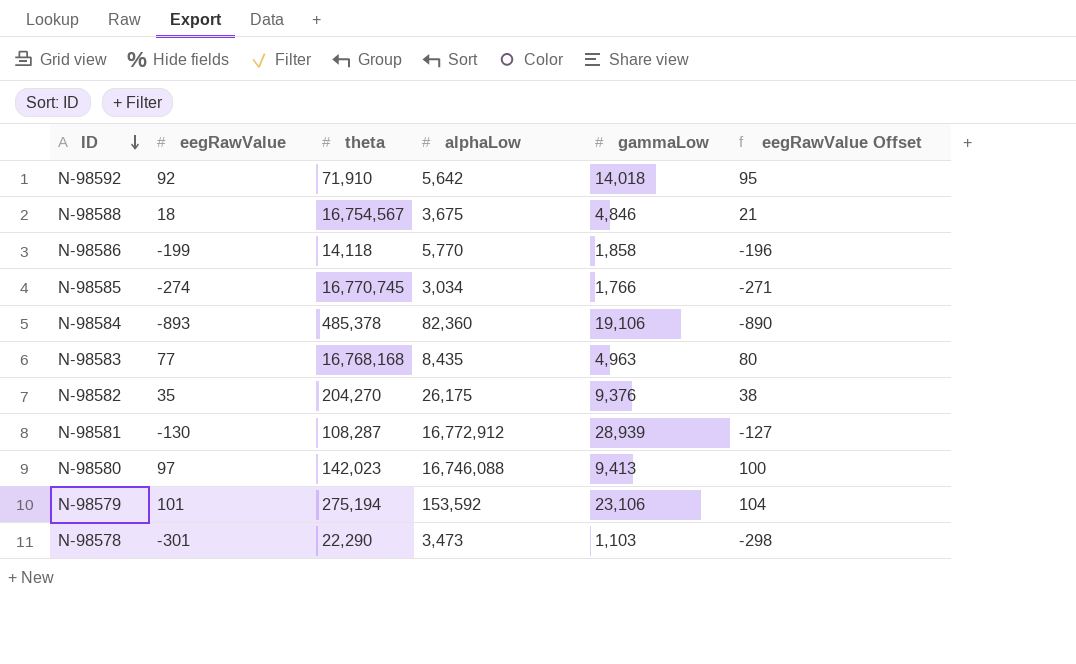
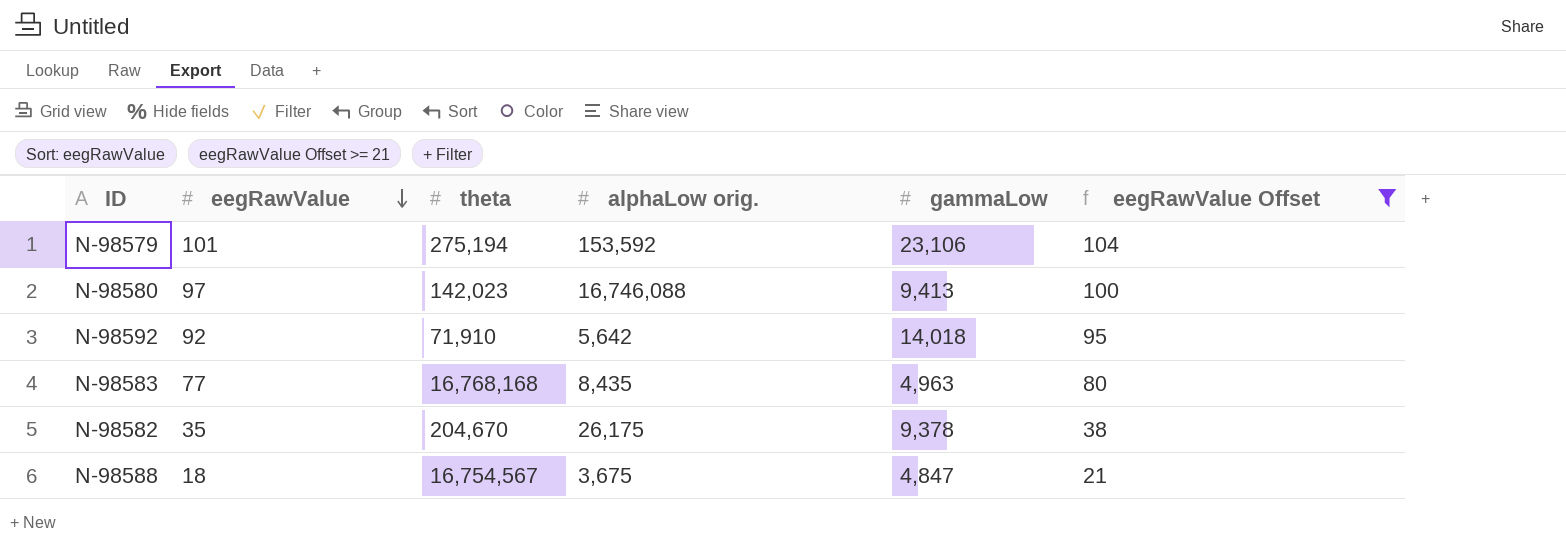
filter: none -> eegRawValue Offset >= 21
row order: ID descending -> eegRawValue descending
column name: alphaLow -> alphaLow orig.
N-98582 | theta: 204,270 -> 204,670
N-98582 | gammaLow: 9,376 -> 9,378
N-98588 | gammaLow: 4,846 -> 4,847

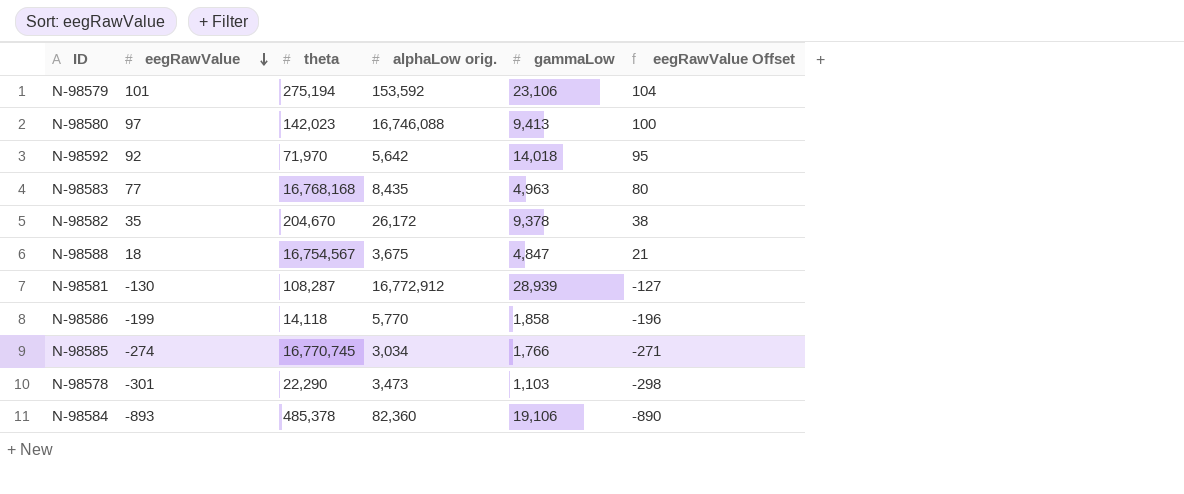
filter: eegRawValue Offset >= 21 -> none
N-98592 | theta: 71,910 -> 71,970
N-98582 | alphaLow orig.: 26,175 -> 26,172

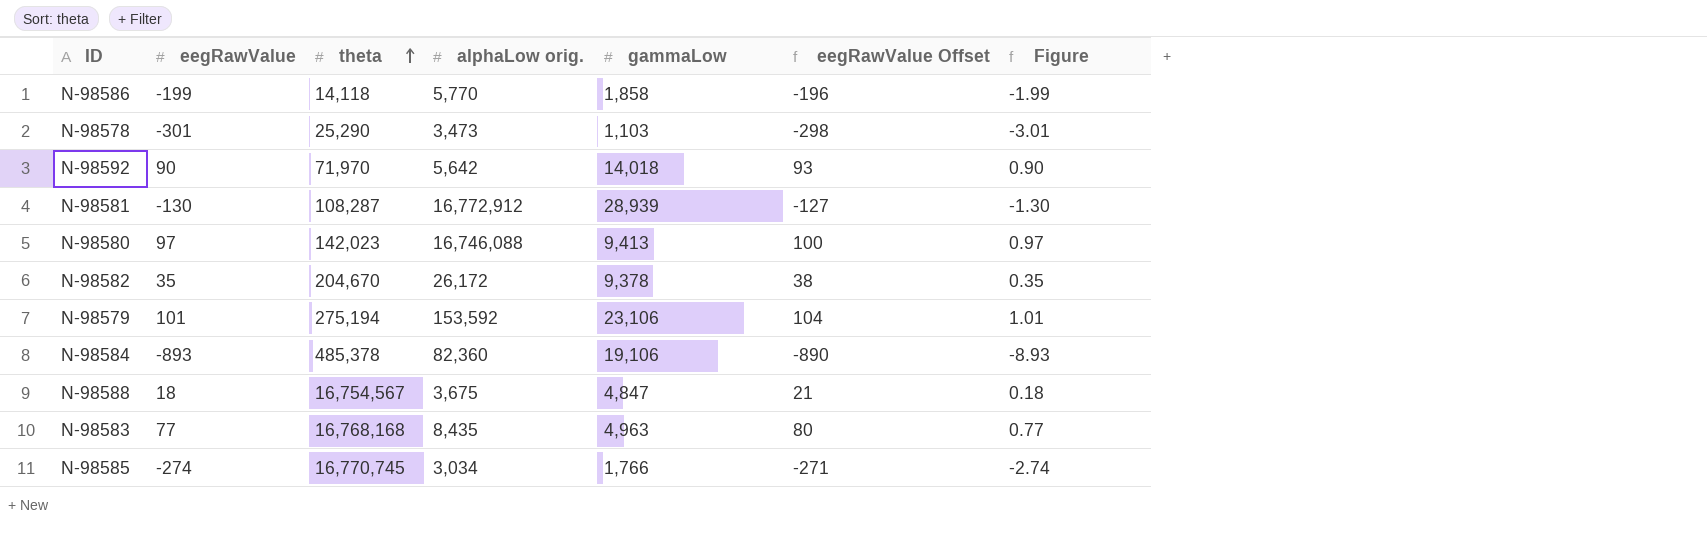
row order: eegRawValue descending -> theta ascending
column Figure | formula: none -> [eegRawValue] * 0.01
N-98578 | theta: 22,290 -> 25,290
N-98592 | eegRawValue: 92 -> 90
N-98592 | eegRawValue Offset: 95 -> 93

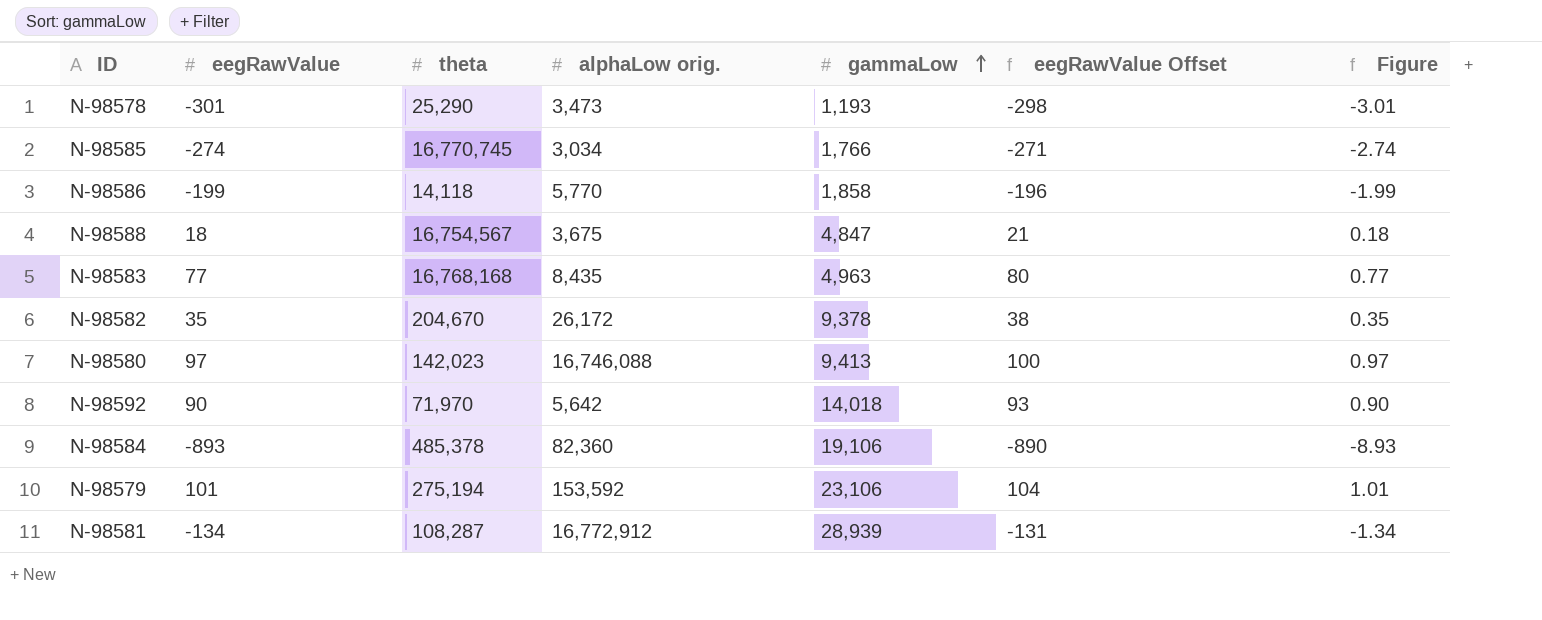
row order: theta ascending -> gammaLow ascending
N-98578 | gammaLow: 1,103 -> 1,193
N-98581 | eegRawValue: -130 -> -134
N-98581 | eegRawValue Offset: -127 -> -131
N-98581 | Figure: -1.30 -> -1.34

